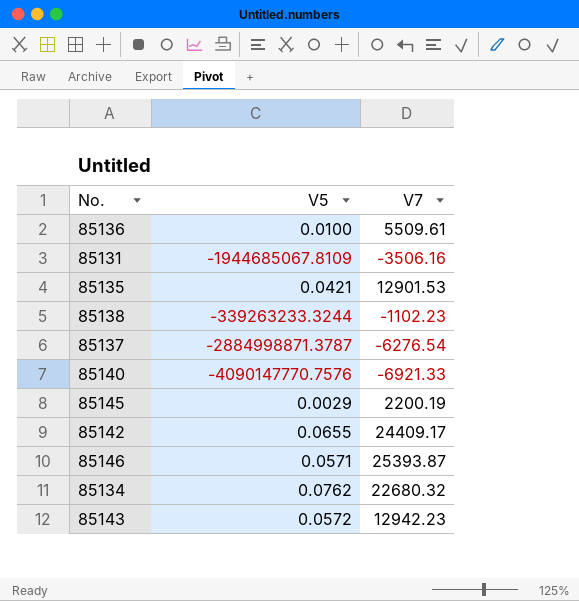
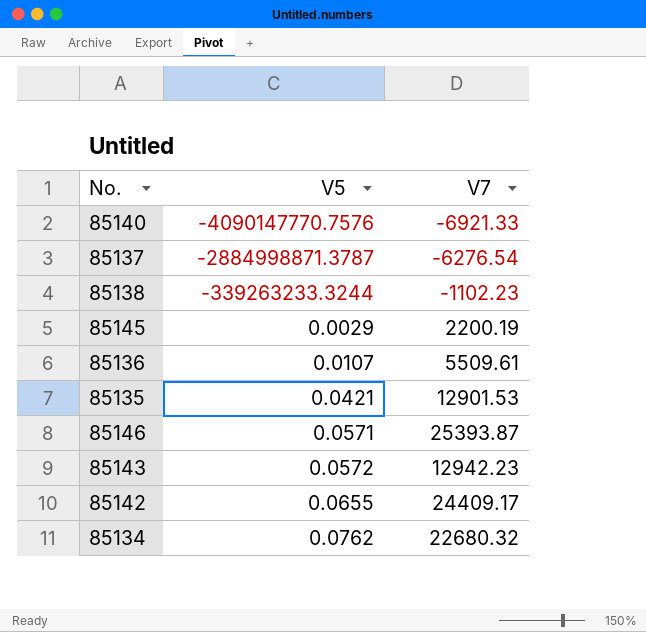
row order: none -> V5 ascending
row 85131: -1944685067.8109 | -3506.16 -> none
85136 | V5: 0.0100 -> 0.0107

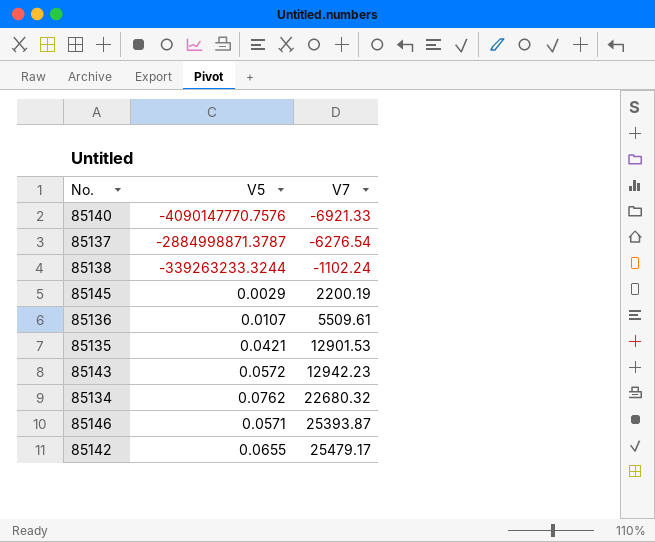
row order: V5 ascending -> V7 ascending
85138 | V7: -1102.23 -> -1102.24
85142 | V7: 24409.17 -> 25479.17

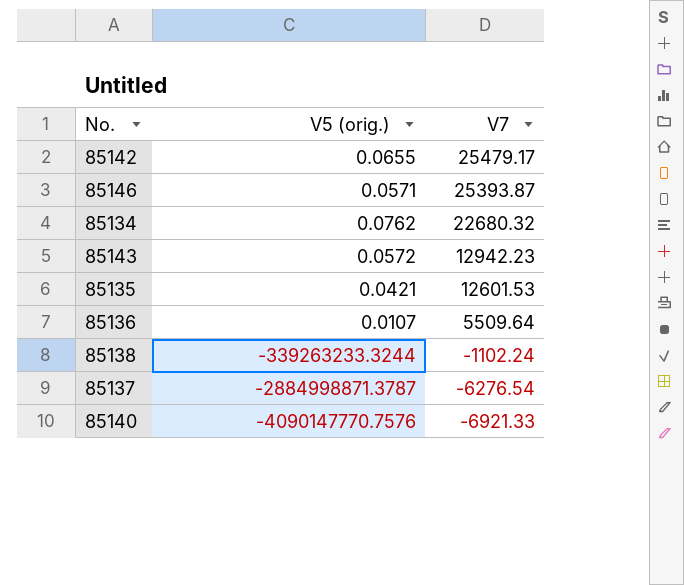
row order: V7 ascending -> V7 descending
column name: V5 -> V5 (orig.)
row 85145: 0.0029 | 2200.19 -> none
85135 | V7: 12901.53 -> 12601.53
85136 | V7: 5509.61 -> 5509.64

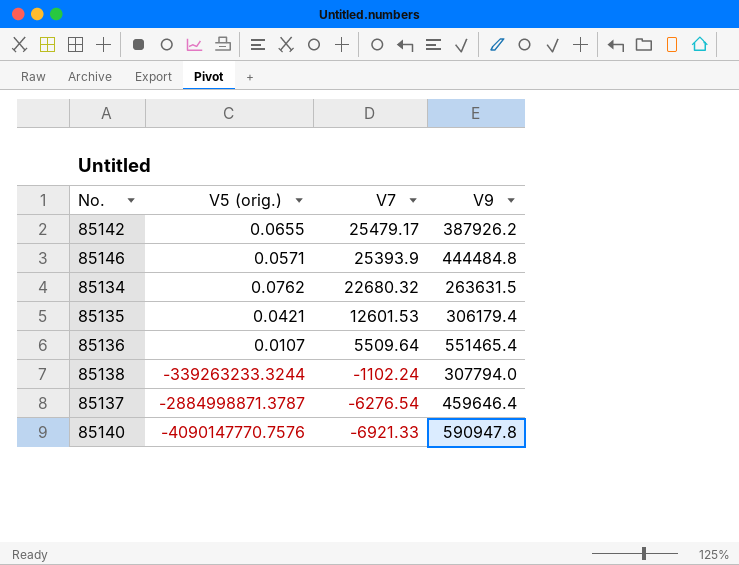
column V9 | position: none -> 4
row 85143: 0.0572 | 12942.23 -> none
85146 | V7: 25393.87 -> 25393.9

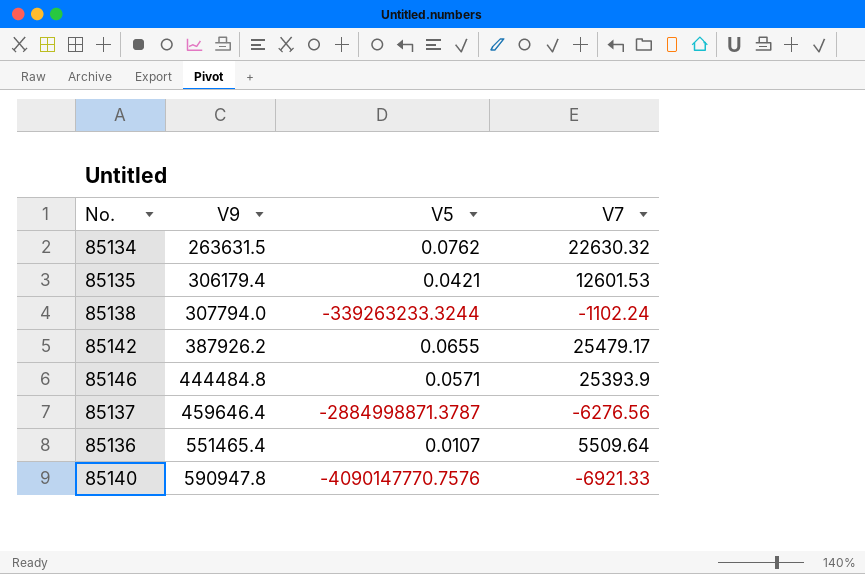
row order: V7 descending -> V9 ascending
column V9 | position: 4 -> 2
column name: V5 (orig.) -> V5
85134 | V7: 22680.32 -> 22630.32
85137 | V7: -6276.54 -> -6276.56

